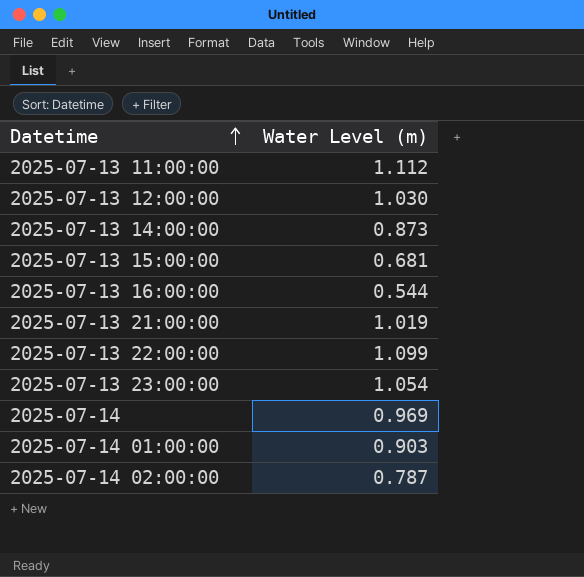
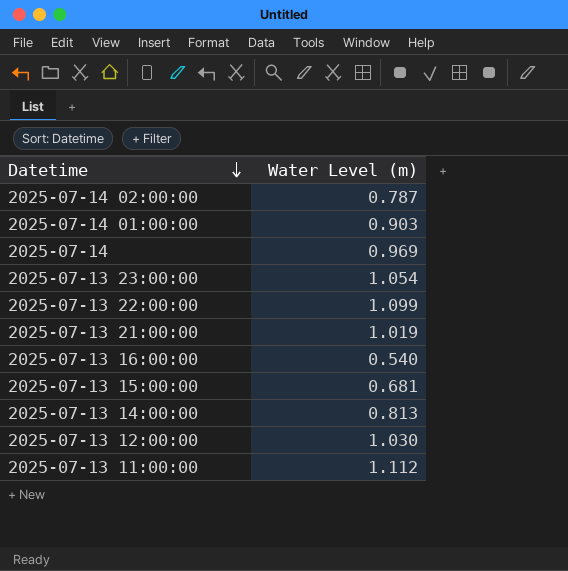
row order: Datetime ascending -> Datetime descending
2025-07-13 16:00:00 | Water Level (m): 0.544 -> 0.540
2025-07-13 14:00:00 | Water Level (m): 0.873 -> 0.813

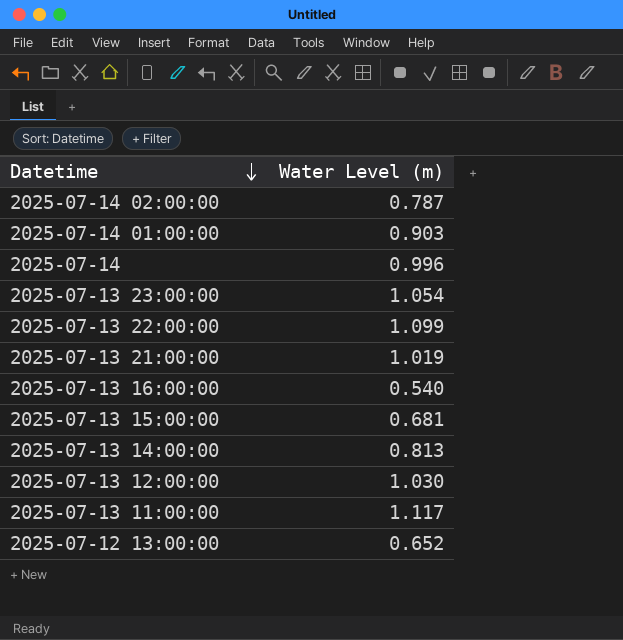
2025-07-14 | Water Level (m): 0.969 -> 0.996
2025-07-13 11:00:00 | Water Level (m): 1.112 -> 1.117
row 2025-07-12 13:00:00: none -> 0.652

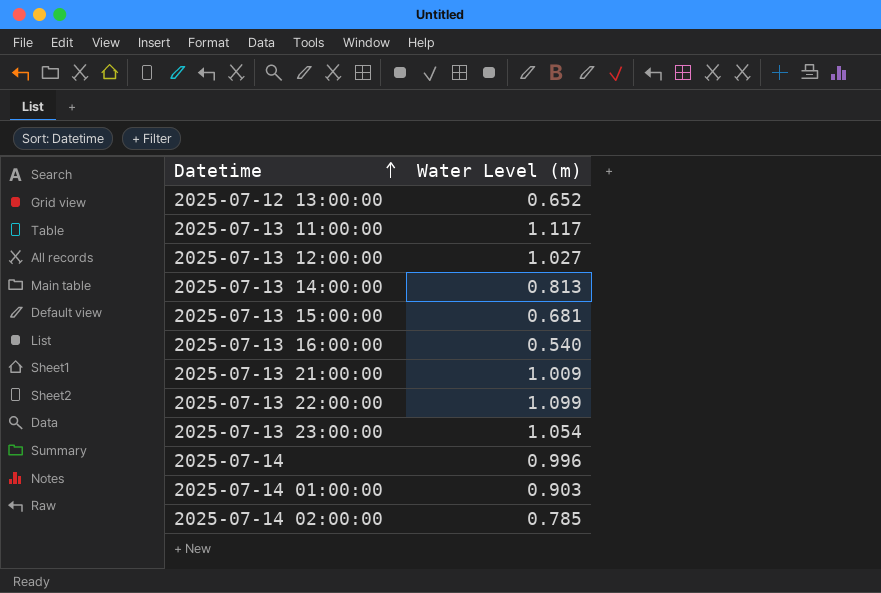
row order: Datetime descending -> Datetime ascending
2025-07-13 12:00:00 | Water Level (m): 1.030 -> 1.027
2025-07-13 21:00:00 | Water Level (m): 1.019 -> 1.009
2025-07-14 02:00:00 | Water Level (m): 0.787 -> 0.785

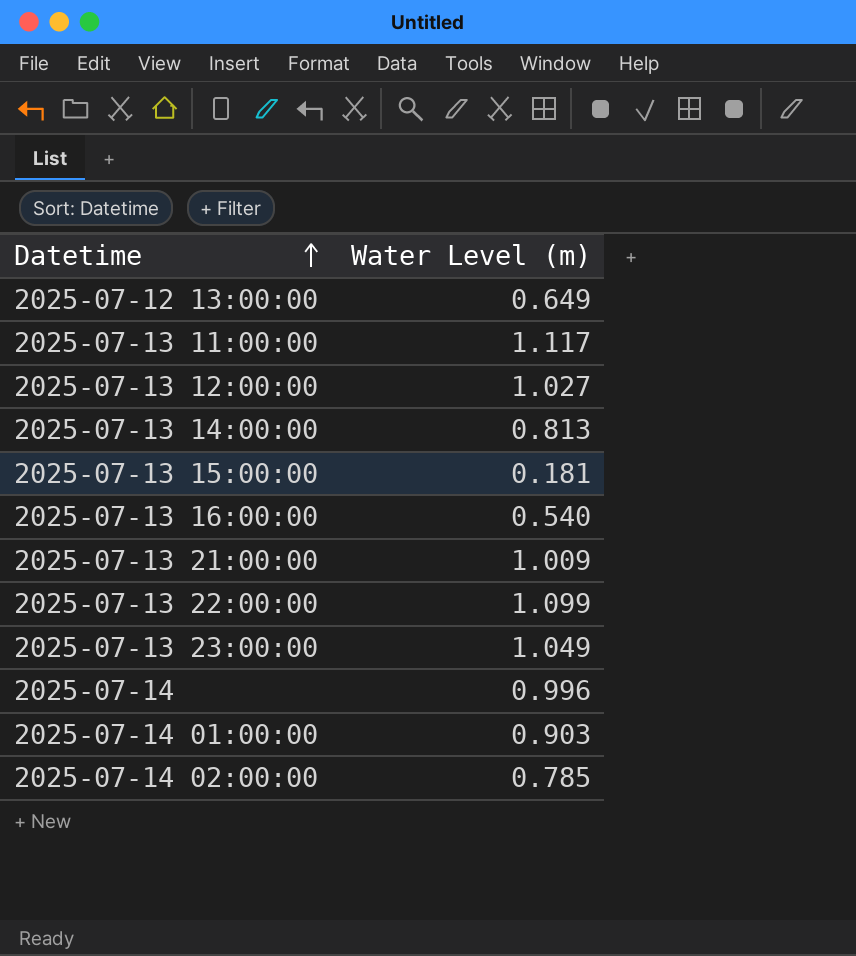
2025-07-12 13:00:00 | Water Level (m): 0.652 -> 0.649
2025-07-13 15:00:00 | Water Level (m): 0.681 -> 0.181
2025-07-13 23:00:00 | Water Level (m): 1.054 -> 1.049

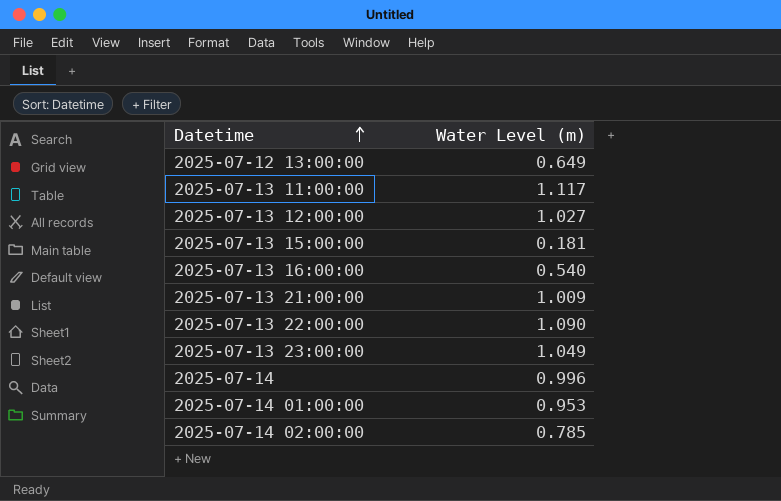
row 2025-07-13 14:00:00: 0.813 -> none
2025-07-13 22:00:00 | Water Level (m): 1.099 -> 1.090
2025-07-14 01:00:00 | Water Level (m): 0.903 -> 0.953

